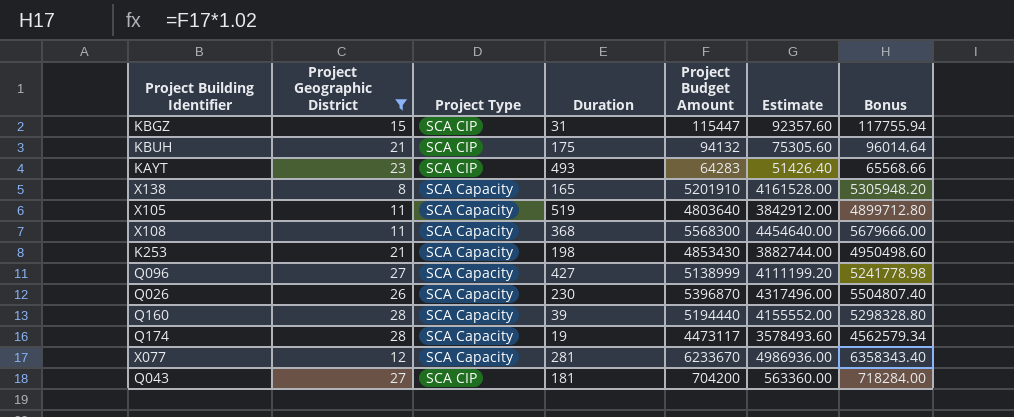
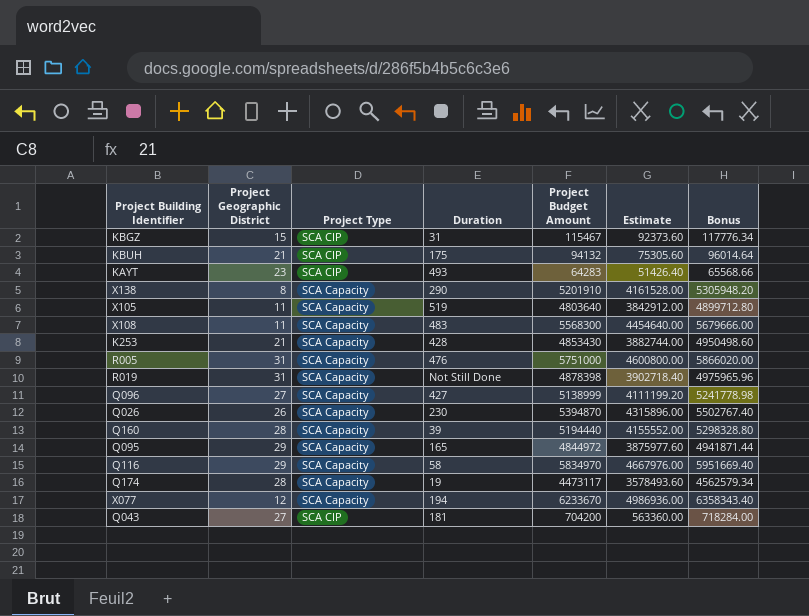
filter: Project Geographic District <= 28 -> none
KBGZ | Project Budget Amount: 115447 -> 115467
KBGZ | Estimate: 92357.60 -> 92373.60
KBGZ | Bonus: 117755.94 -> 117776.34
X138 | Duration: 165 -> 290
X108 | Duration: 368 -> 483
K253 | Duration: 198 -> 428
Q026 | Project Budget Amount: 5396870 -> 5394870
Q026 | Estimate: 4317496.00 -> 4315896.00
Q026 | Bonus: 5504807.40 -> 5502767.40
X077 | Duration: 281 -> 194

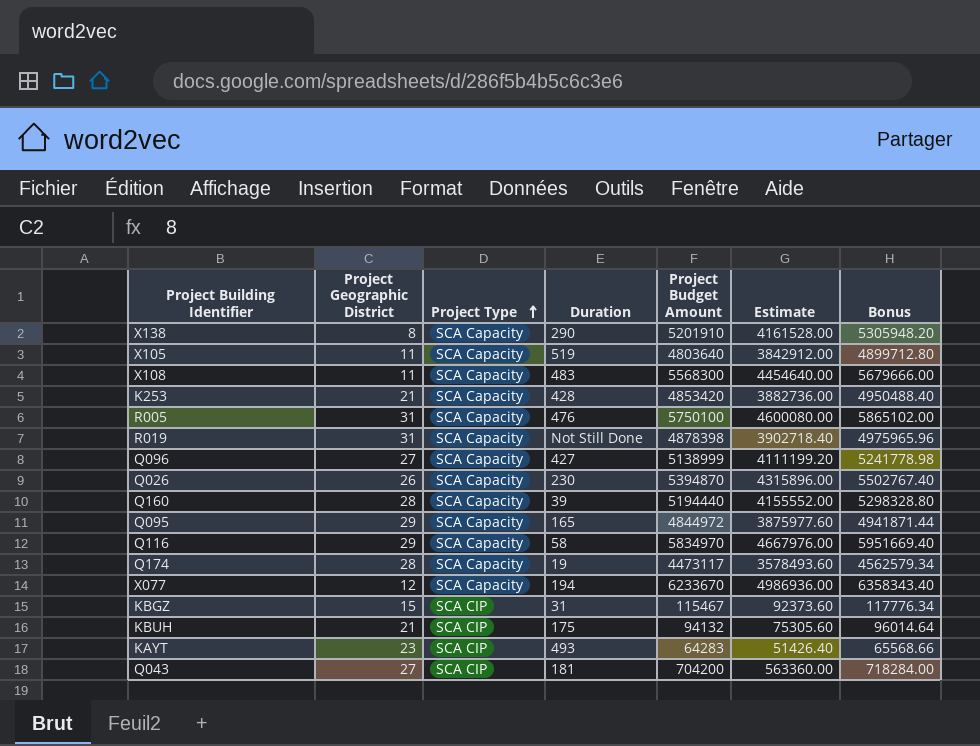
row order: none -> Project Type ascending
K253 | Project Budget Amount: 4853430 -> 4853420
K253 | Estimate: 3882744.00 -> 3882736.00
K253 | Bonus: 4950498.60 -> 4950488.40
R005 | Project Budget Amount: 5751000 -> 5750100
R005 | Estimate: 4600800.00 -> 4600080.00
R005 | Bonus: 5866020.00 -> 5865102.00

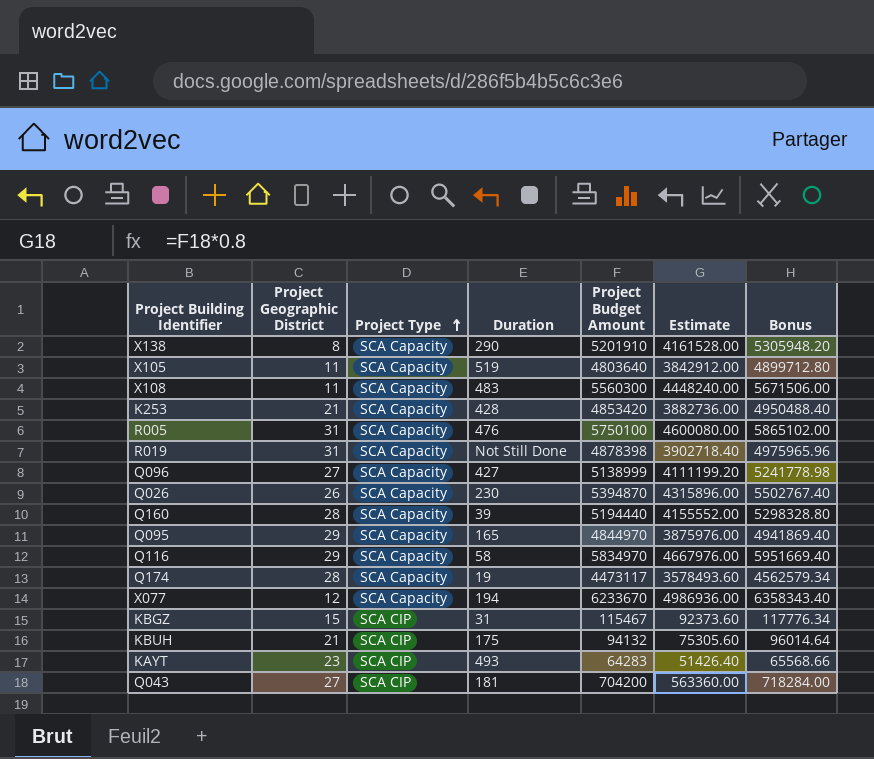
X108 | Project Budget Amount: 5568300 -> 5560300
X108 | Estimate: 4454640.00 -> 4448240.00
X108 | Bonus: 5679666.00 -> 5671506.00
Q095 | Project Budget Amount: 4844972 -> 4844970
Q095 | Estimate: 3875977.60 -> 3875976.00
Q095 | Bonus: 4941871.44 -> 4941869.40

